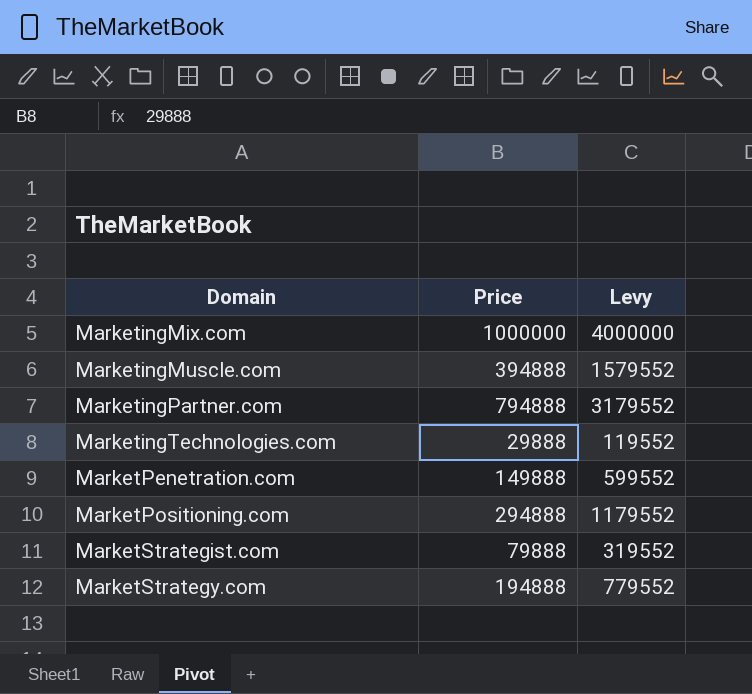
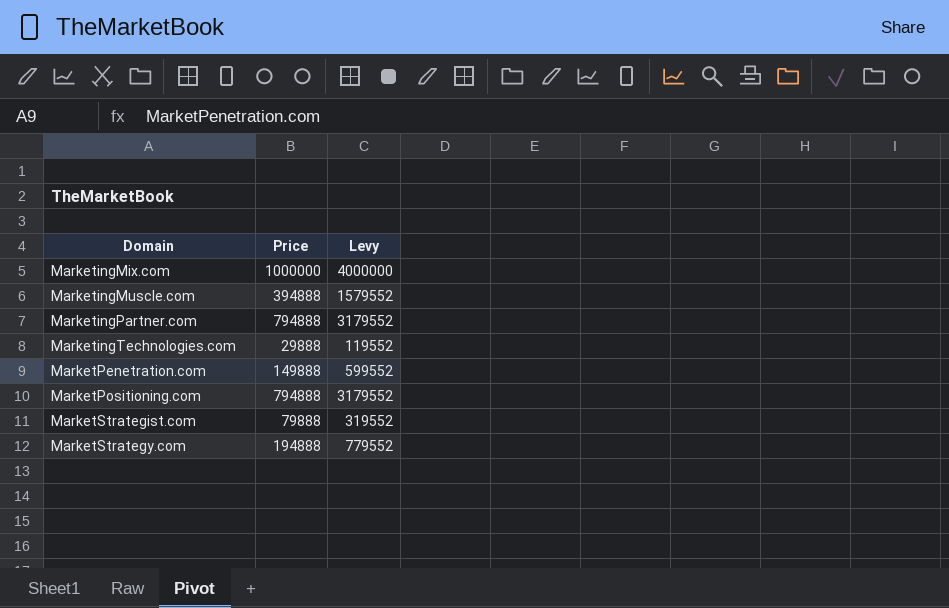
MarketPositioning.com | Price: 294888 -> 794888
MarketPositioning.com | Levy: 1179552 -> 3179552

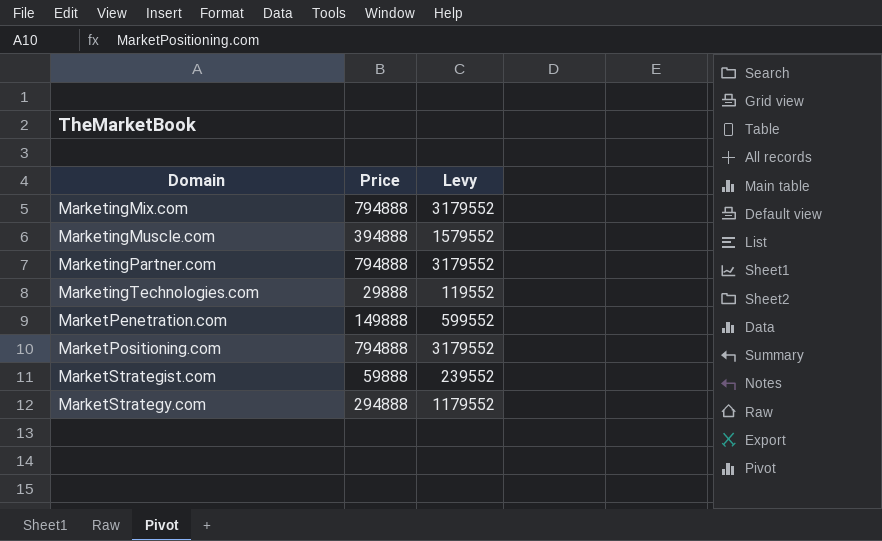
MarketingMix.com | Price: 1000000 -> 794888
MarketingMix.com | Levy: 4000000 -> 3179552
MarketStrategist.com | Price: 79888 -> 59888
MarketStrategist.com | Levy: 319552 -> 239552
MarketStrategy.com | Price: 194888 -> 294888
MarketStrategy.com | Levy: 779552 -> 1179552

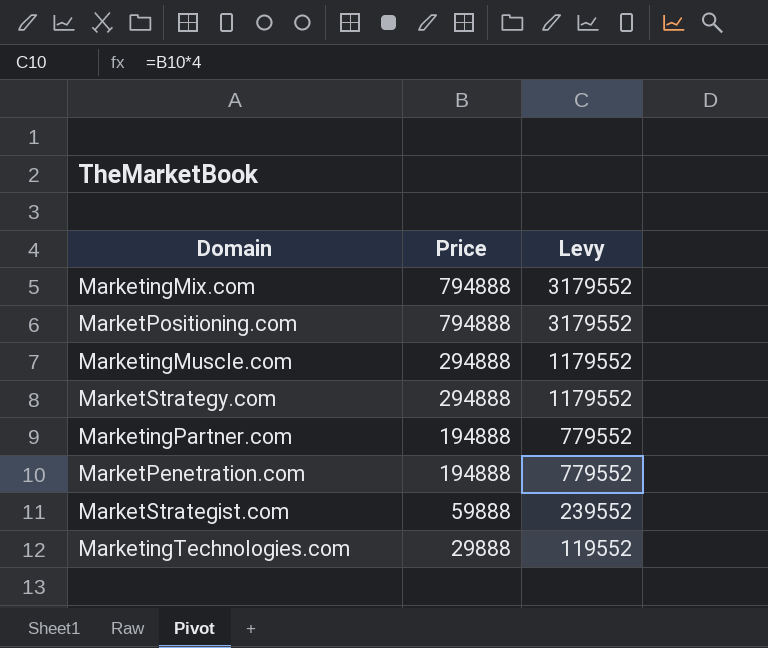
row order: Domain ascending -> Price descending
MarketingMuscle.com | Price: 394888 -> 294888
MarketingMuscle.com | Levy: 1579552 -> 1179552
MarketingPartner.com | Price: 794888 -> 194888
MarketingPartner.com | Levy: 3179552 -> 779552
MarketPenetration.com | Price: 149888 -> 194888
MarketPenetration.com | Levy: 599552 -> 779552

